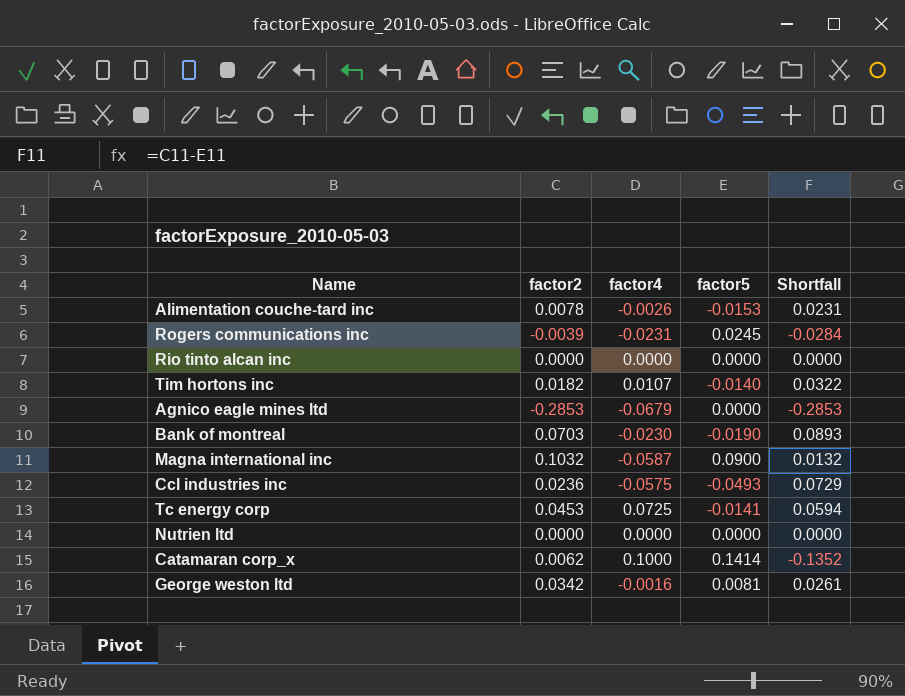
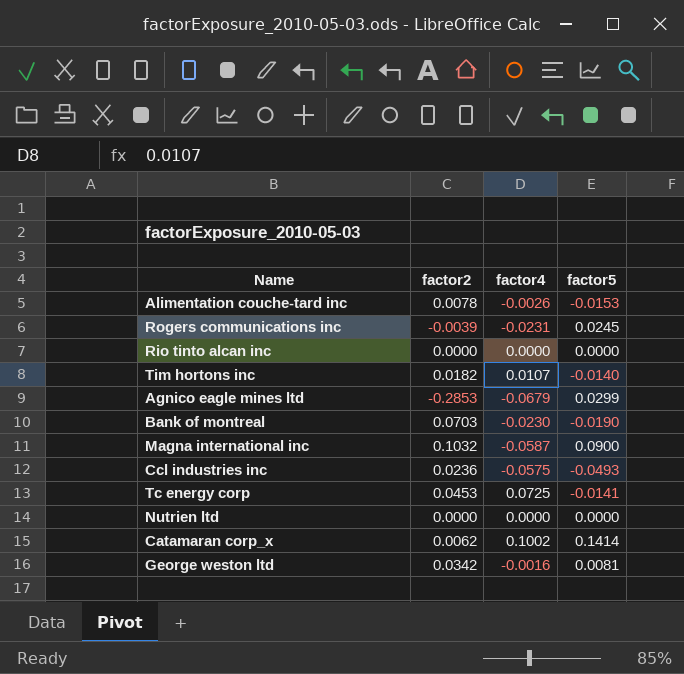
column Shortfall | formula: [factor2] - [factor5] -> none
Agnico eagle mines ltd | factor5: 0.0000 -> 0.0299
Catamaran corp_x | factor4: 0.1000 -> 0.1002

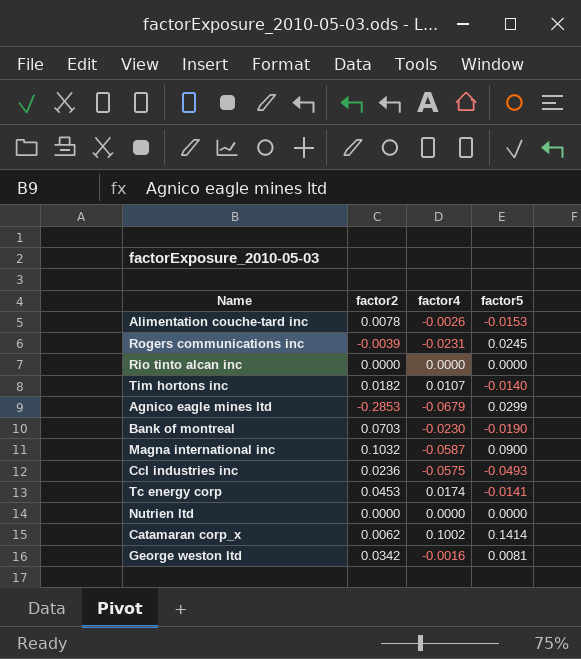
Tc energy corp | factor4: 0.0725 -> 0.0174

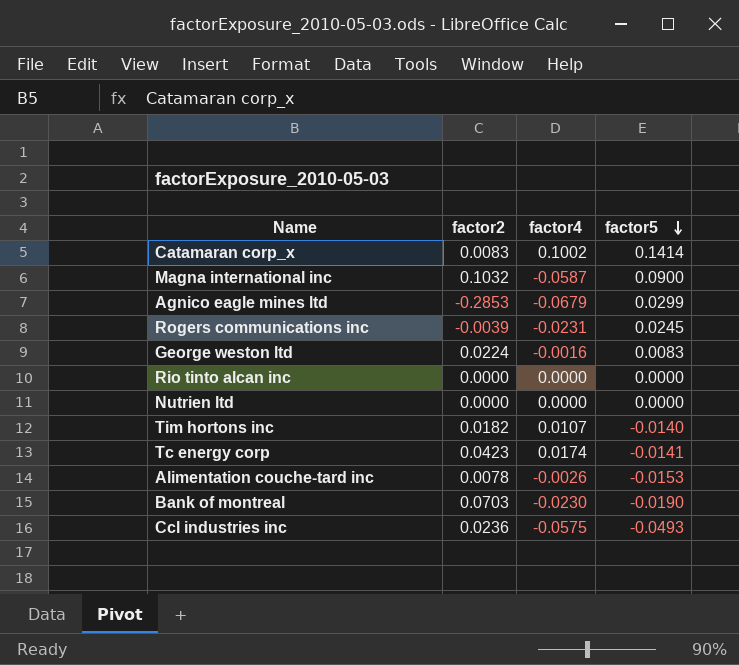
row order: none -> factor5 descending
Catamaran corp_x | factor2: 0.0062 -> 0.0083
George weston ltd | factor2: 0.0342 -> 0.0224
George weston ltd | factor5: 0.0081 -> 0.0083
Tc energy corp | factor2: 0.0453 -> 0.0423

